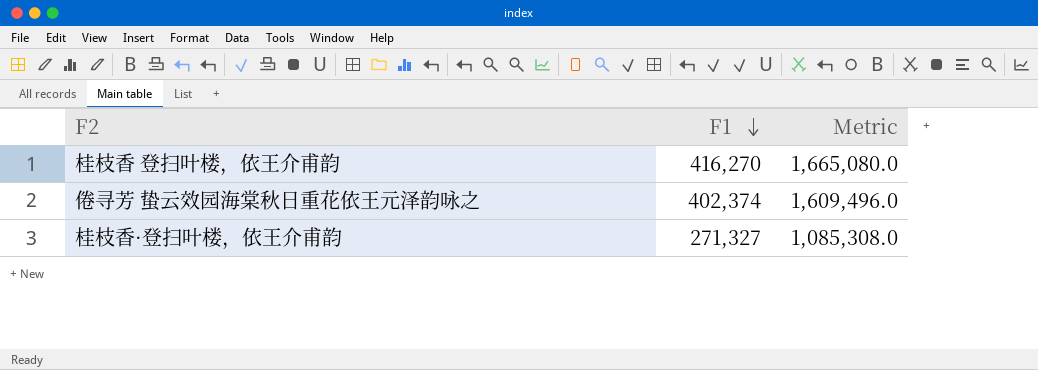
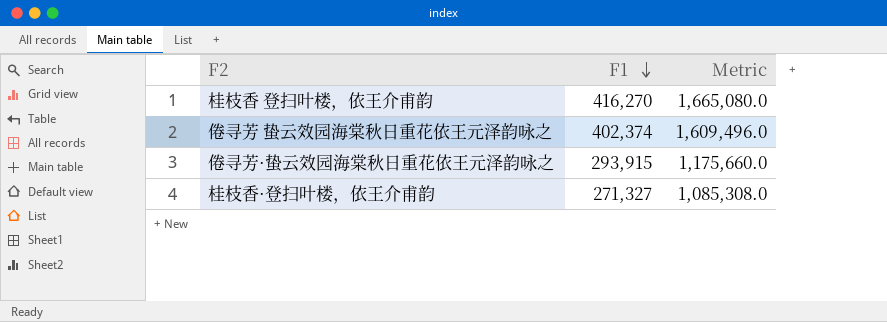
row 倦寻芳·蛰云效园海棠秋日重花依王元泽韵咏之: none -> 293,915 | 1,175,660.0

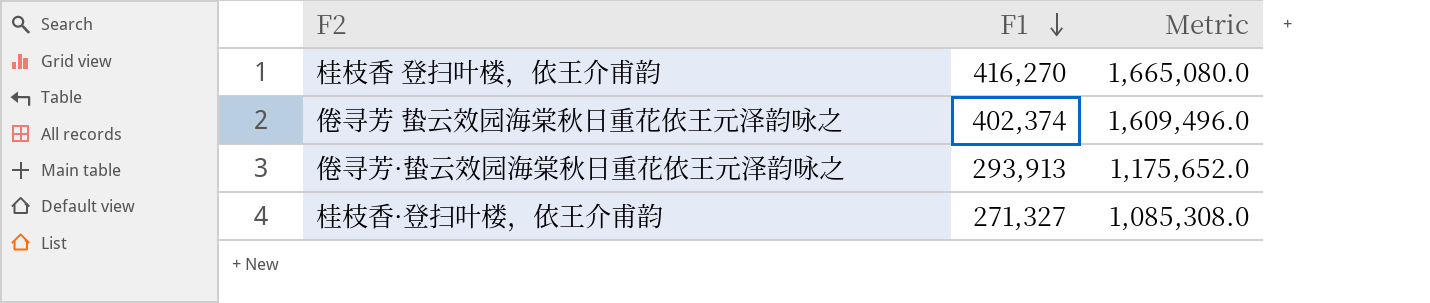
倦寻芳·蛰云效园海棠秋日重花依王元泽韵咏之 | F1: 293,915 -> 293,913
倦寻芳·蛰云效园海棠秋日重花依王元泽韵咏之 | Metric: 1,175,660.0 -> 1,175,652.0

